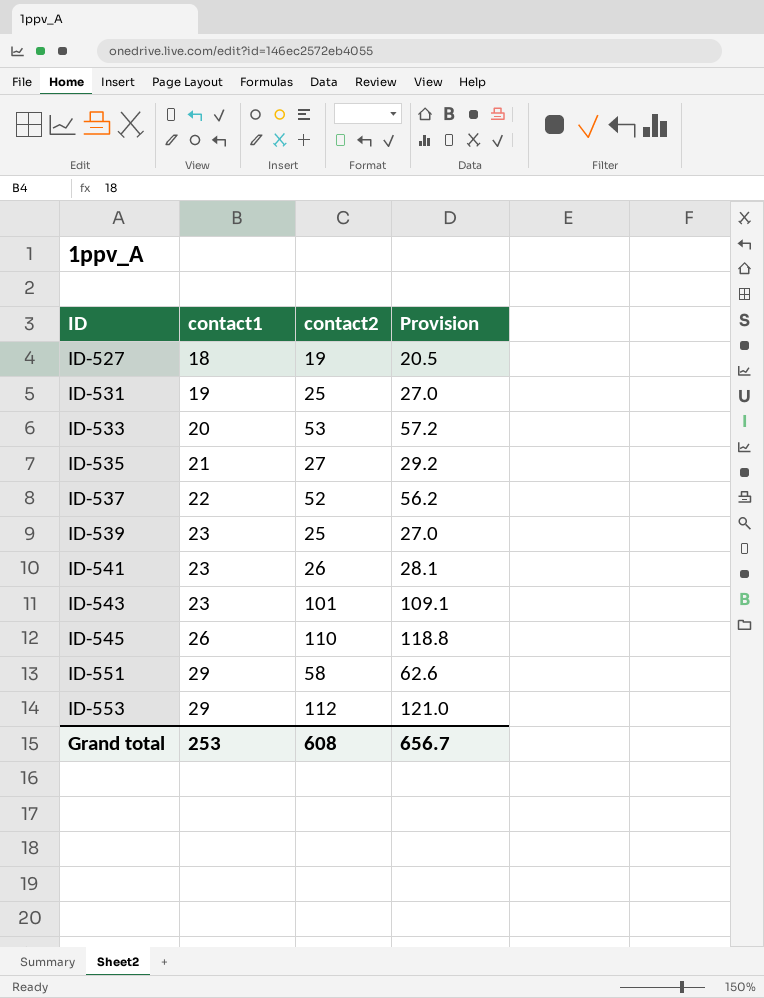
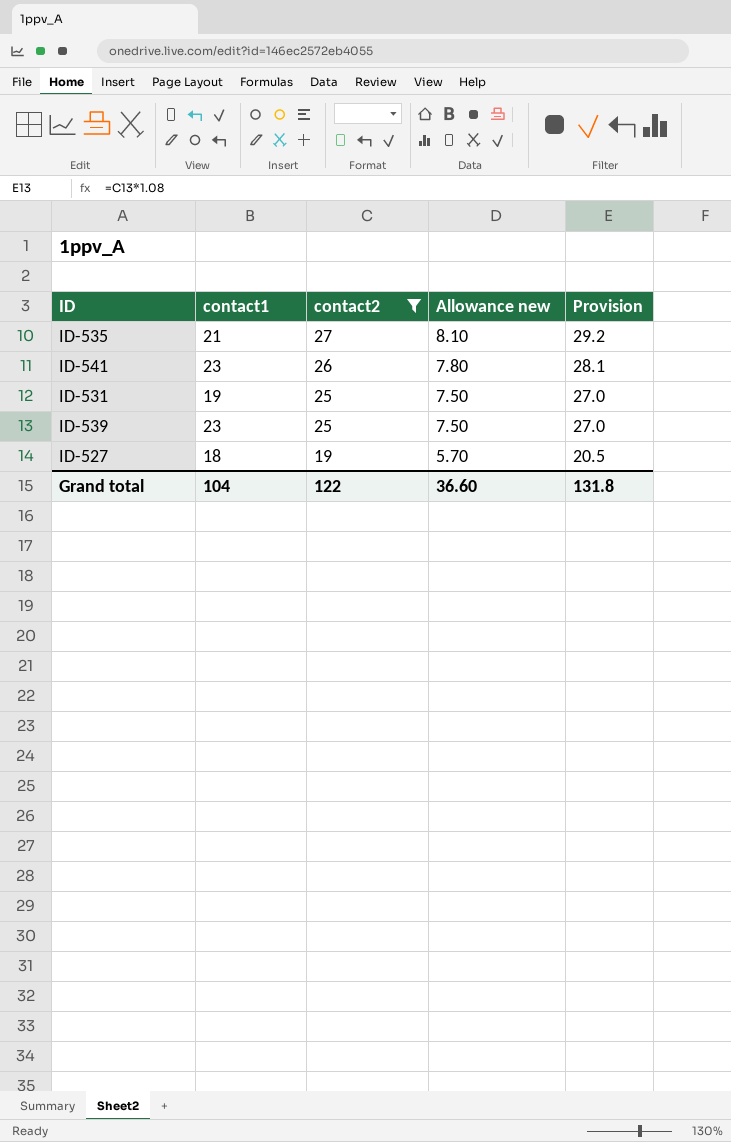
filter: none -> contact2 <= 27
row order: ID ascending -> contact2 descending
column Allowance new | formula: none -> [contact2] * 0.3
Grand total | contact1: 253 -> 104
Grand total | contact2: 608 -> 122
Grand total | Provision: 656.7 -> 131.8

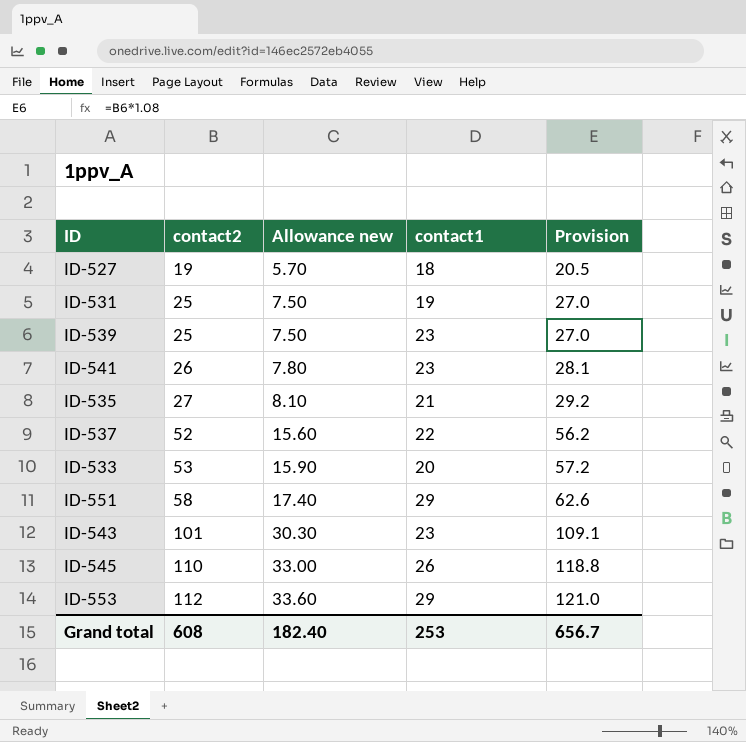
filter: contact2 <= 27 -> none
row order: contact2 descending -> contact2 ascending
column contact1 | position: 2 -> 4
Grand total | contact2: 122 -> 608
Grand total | Allowance new: 36.60 -> 182.40
Grand total | contact1: 104 -> 253
Grand total | Provision: 131.8 -> 656.7

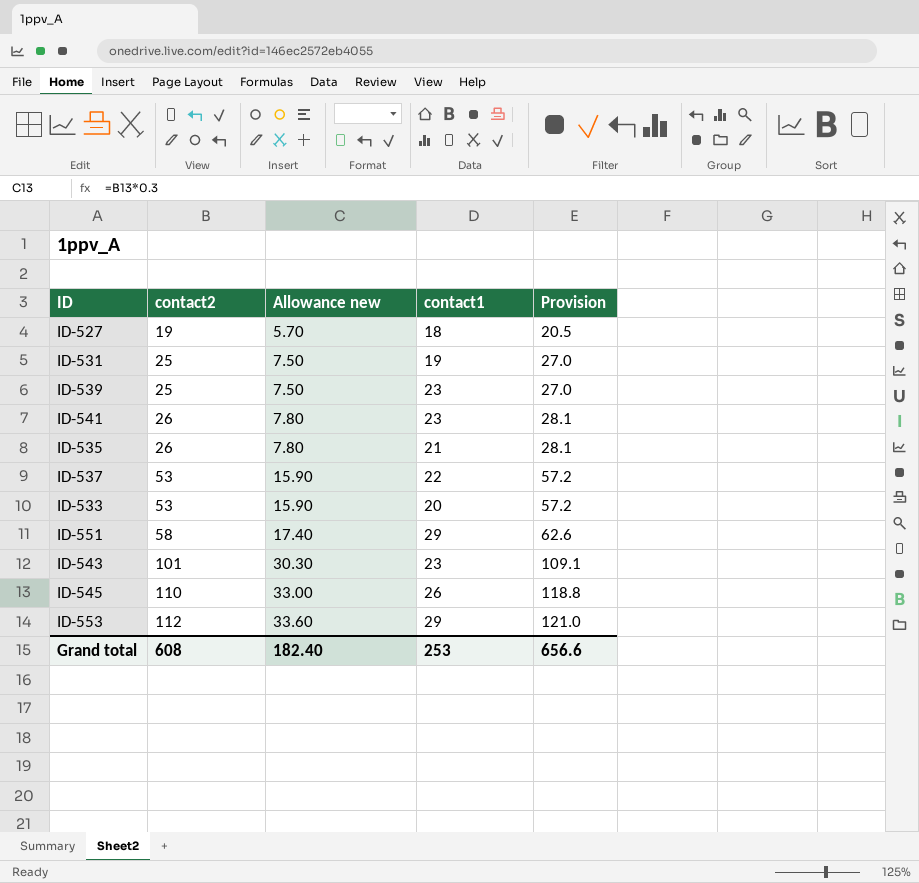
ID-535 | contact2: 27 -> 26
ID-535 | Allowance new: 8.10 -> 7.80
ID-535 | Provision: 29.2 -> 28.1
ID-537 | contact2: 52 -> 53
ID-537 | Allowance new: 15.60 -> 15.90
ID-537 | Provision: 56.2 -> 57.2
Grand total | Provision: 656.7 -> 656.6

